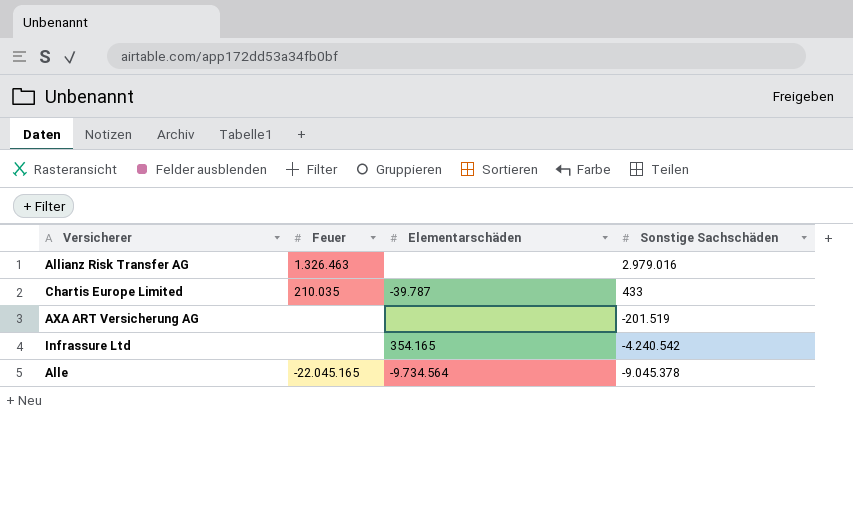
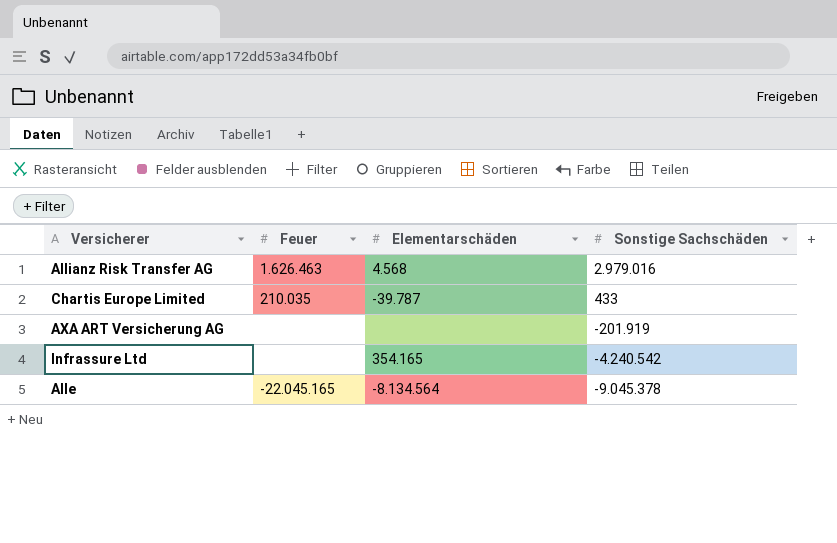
Allianz Risk Transfer AG | Feuer: 1.326.463 -> 1.626.463
Allianz Risk Transfer AG | Elementarschäden: none -> 4.568
AXA ART Versicherung AG | Sonstige Sachschäden: -201.519 -> -201.919
Alle | Elementarschäden: -9.734.564 -> -8.134.564

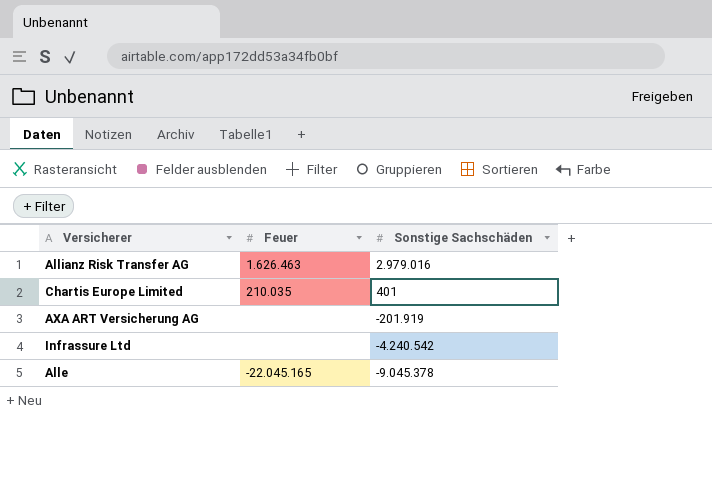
column Elementarschäden | position: 3 -> none
Chartis Europe Limited | Sonstige Sachschäden: 433 -> 401

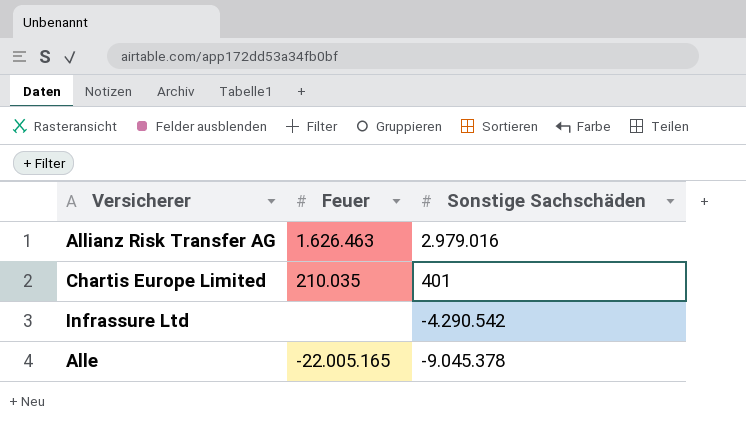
row AXA ART Versicherung AG: none | -201.919 -> none
Infrassure Ltd | Sonstige Sachschäden: -4.240.542 -> -4.290.542
Alle | Feuer: -22.045.165 -> -22.005.165

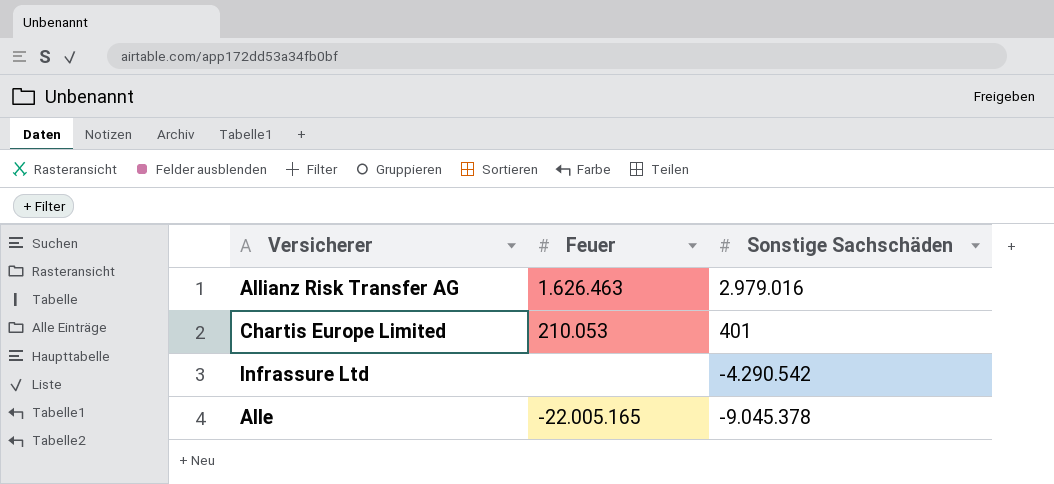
Chartis Europe Limited | Feuer: 210.035 -> 210.053

